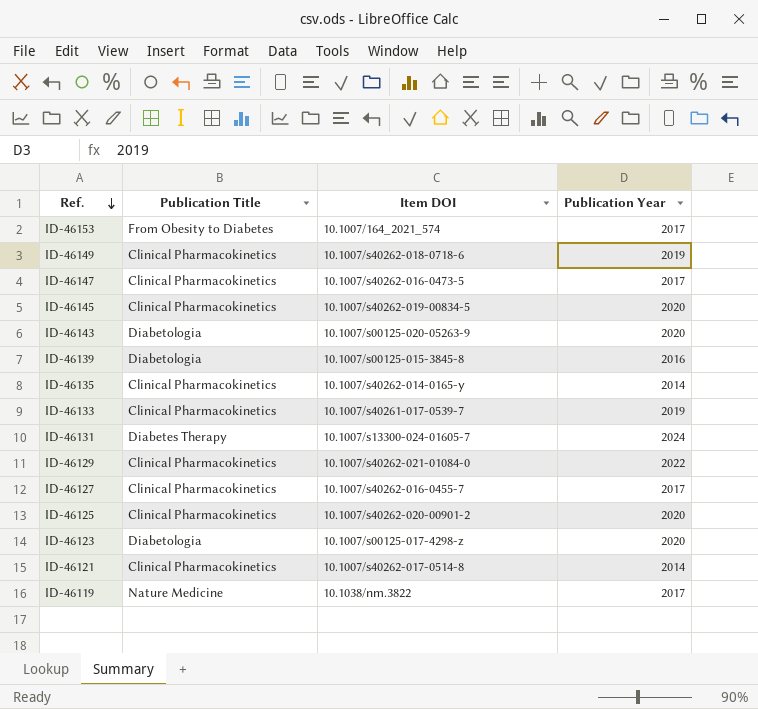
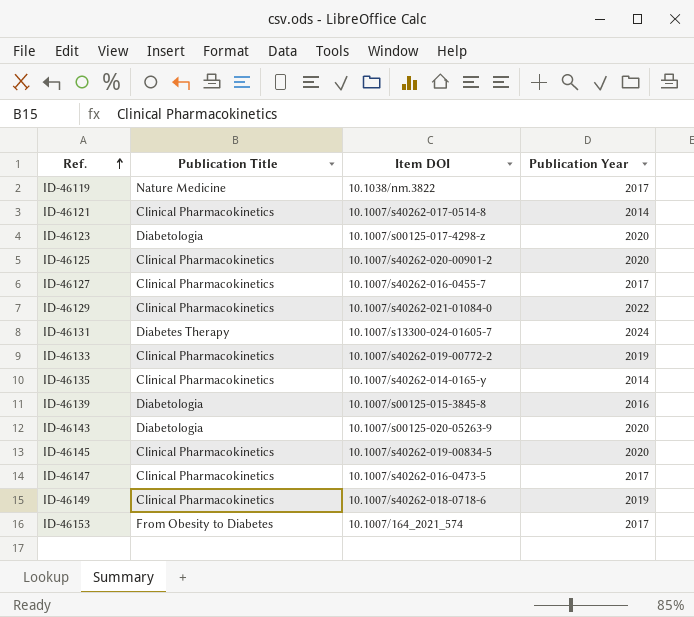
row order: Ref. descending -> Ref. ascending
ID-46133 | Item DOI: 10.1007/s40261-017-0539-7 -> 10.1007/s40262-019-00772-2

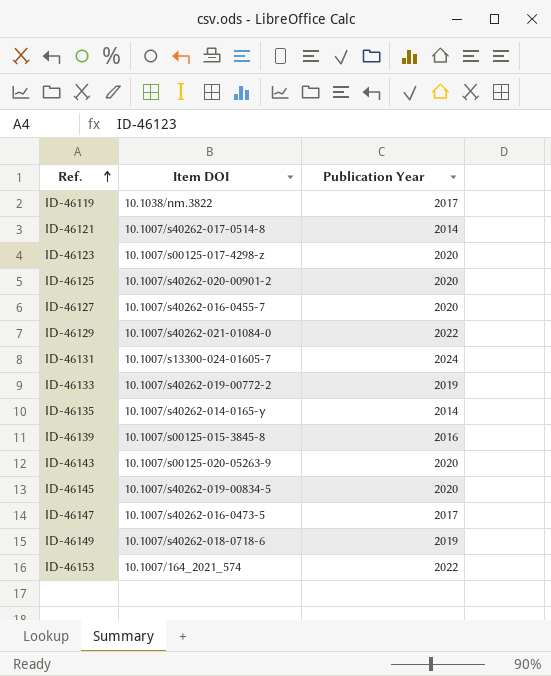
column Publication Title | position: 2 -> none
ID-46127 | Publication Year: 2017 -> 2020
ID-46153 | Publication Year: 2017 -> 2022

